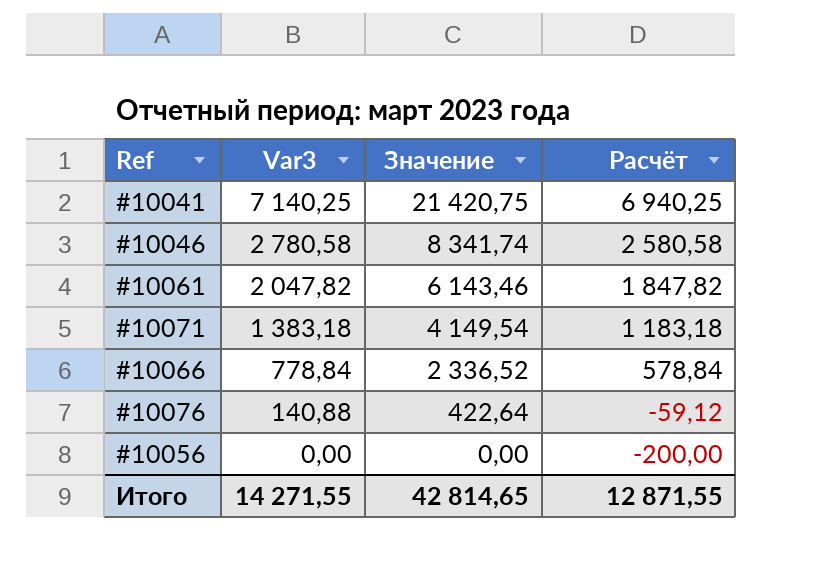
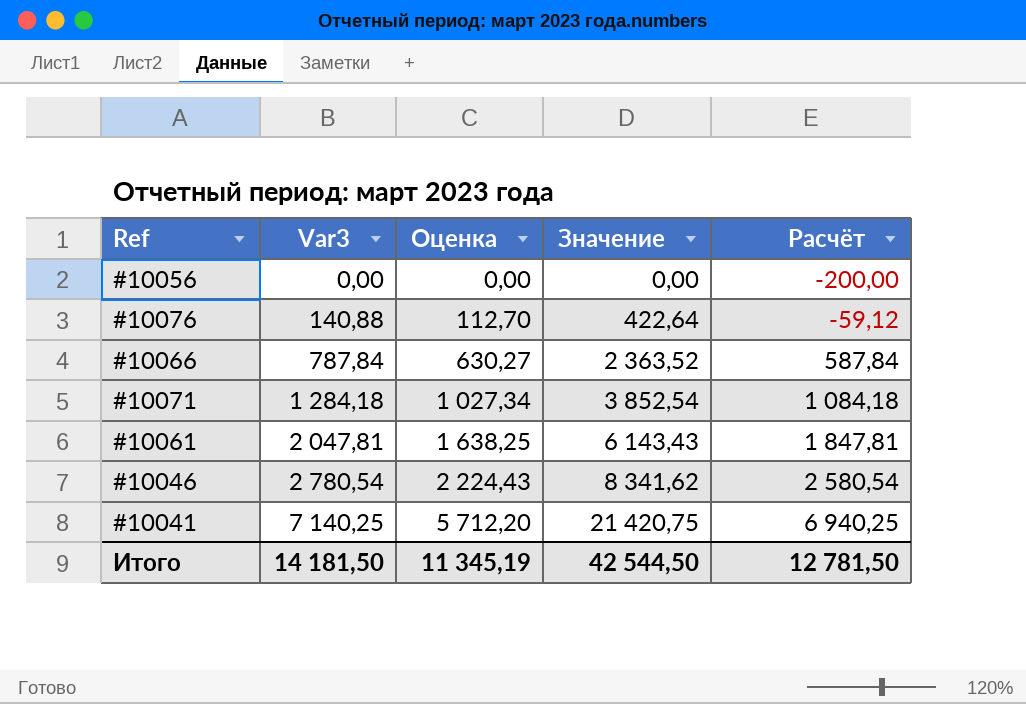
row order: Var3 descending -> Var3 ascending
column Оценка | formula: none -> [Var3] * 0,8
#10066 | Var3: 778,84 -> 787,84
#10066 | Значение: 2 336,52 -> 2 363,52
#10066 | Расчёт: 578,84 -> 587,84
#10071 | Var3: 1 383,18 -> 1 284,18
#10071 | Значение: 4 149,54 -> 3 852,54
#10071 | Расчёт: 1 183,18 -> 1 084,18
#10061 | Var3: 2 047,82 -> 2 047,81
#10061 | Значение: 6 143,46 -> 6 143,43
#10061 | Расчёт: 1 847,82 -> 1 847,81
#10046 | Var3: 2 780,58 -> 2 780,54
#10046 | Значение: 8 341,74 -> 8 341,62
#10046 | Расчёт: 2 580,58 -> 2 580,54
Итого | Var3: 14 271,55 -> 14 181,50
Итого | Значение: 42 814,65 -> 42 544,50
Итого | Расчёт: 12 871,55 -> 12 781,50

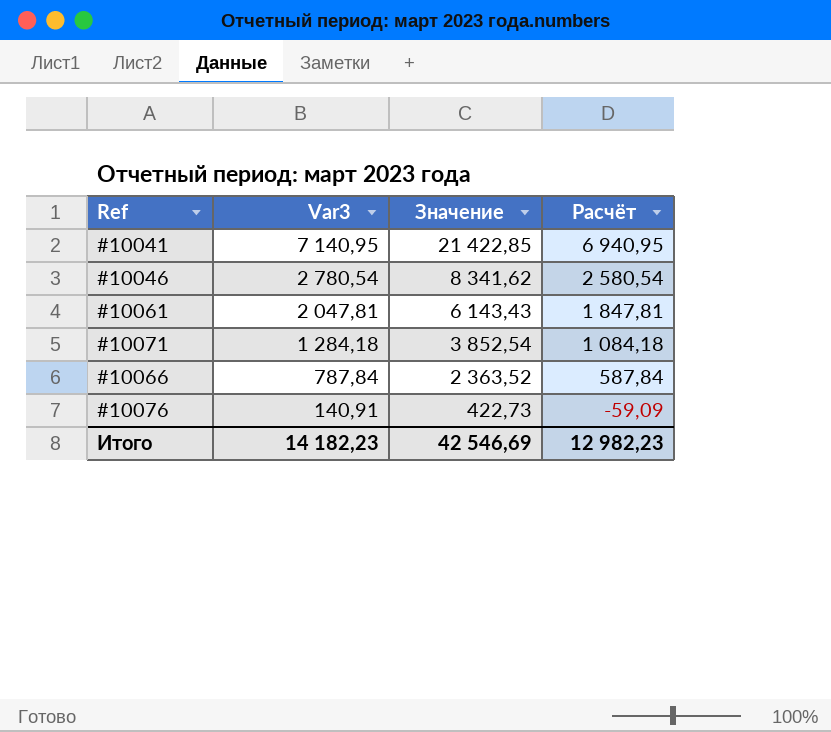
row order: Var3 ascending -> Var3 descending
column Оценка | formula: [Var3] * 0,8 -> none
row #10056: 0,00 | 0,00 | 0,00 | -200,00 -> none
#10041 | Var3: 7 140,25 -> 7 140,95
#10041 | Значение: 21 420,75 -> 21 422,85
#10041 | Расчёт: 6 940,25 -> 6 940,95
#10076 | Var3: 140,88 -> 140,91
#10076 | Значение: 422,64 -> 422,73
#10076 | Расчёт: -59,12 -> -59,09
Итого | Var3: 14 181,50 -> 14 182,23
Итого | Значение: 42 544,50 -> 42 546,69
Итого | Расчёт: 12 781,50 -> 12 982,23

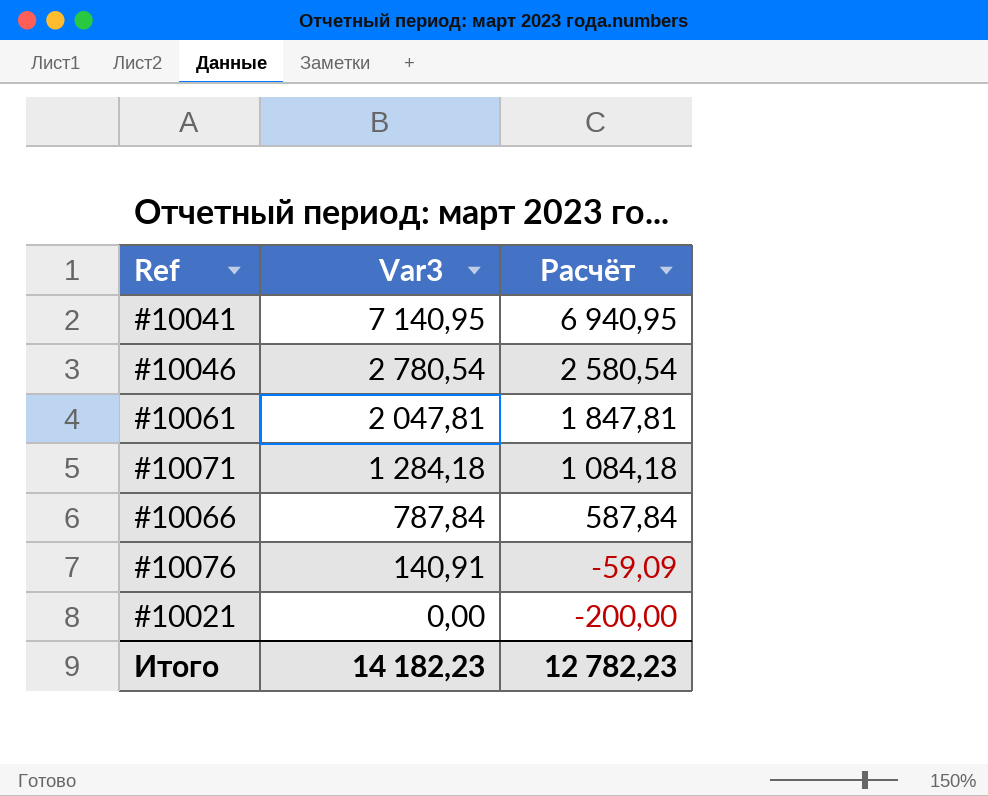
column Значение | formula: [Var3] * 3 -> none
row #10021: none -> 0,00 | -200,00
Итого | Расчёт: 12 982,23 -> 12 782,23

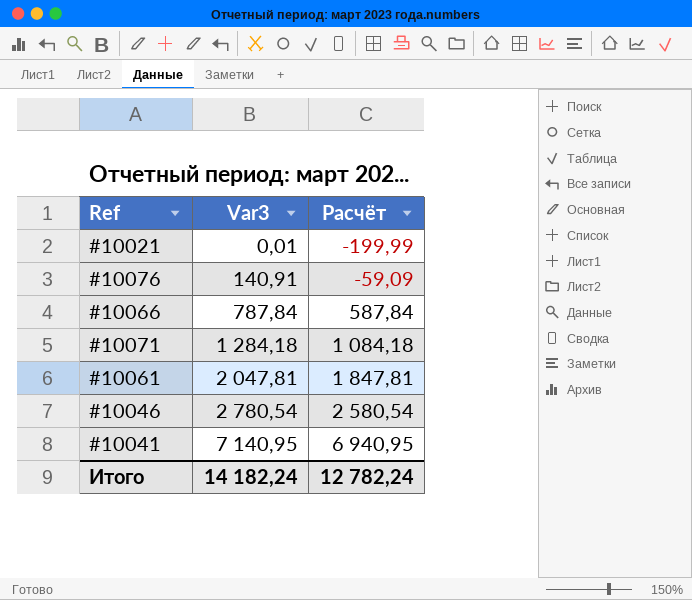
row order: Var3 descending -> Var3 ascending
#10021 | Var3: 0,00 -> 0,01
#10021 | Расчёт: -200,00 -> -199,99
Итого | Var3: 14 182,23 -> 14 182,24
Итого | Расчёт: 12 782,23 -> 12 782,24

